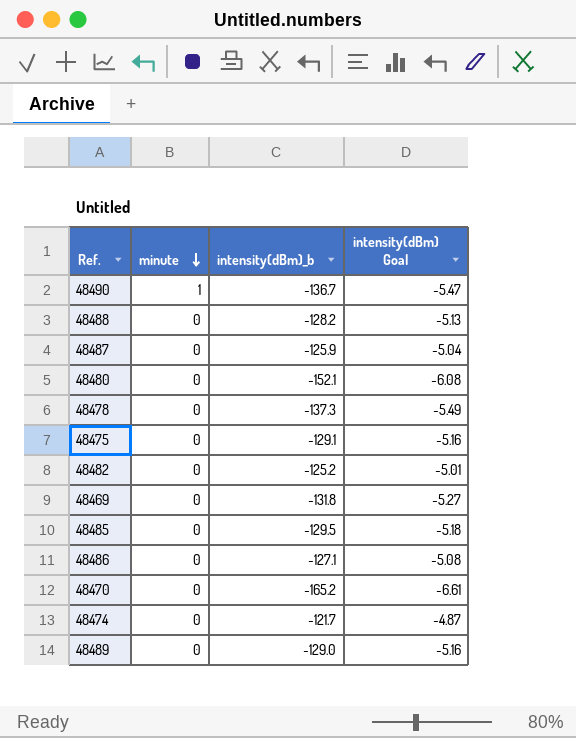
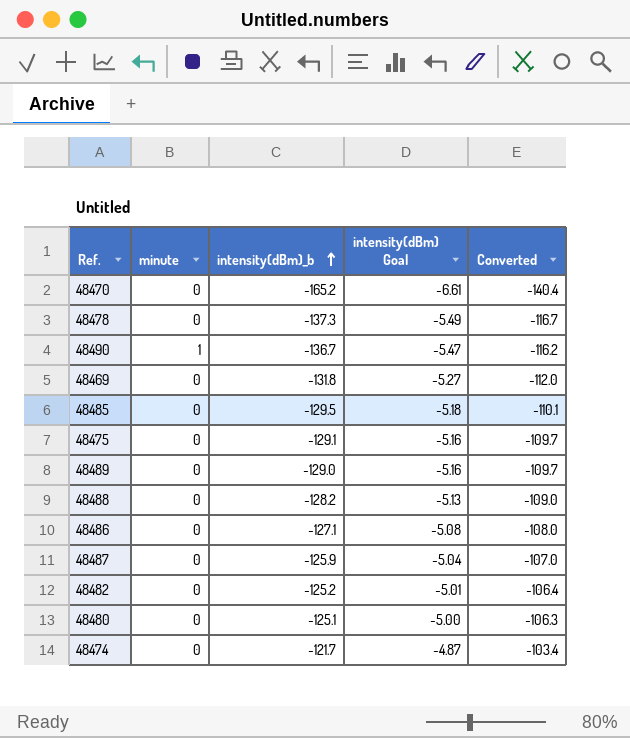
row order: minute descending -> intensity(dBm)_b ascending
column Converted | formula: none -> [intensity(dBm)_b] * 0.85
48480 | intensity(dBm)_b: -152.1 -> -125.1
48480 | intensity(dBm) Goal: -6.08 -> -5.00

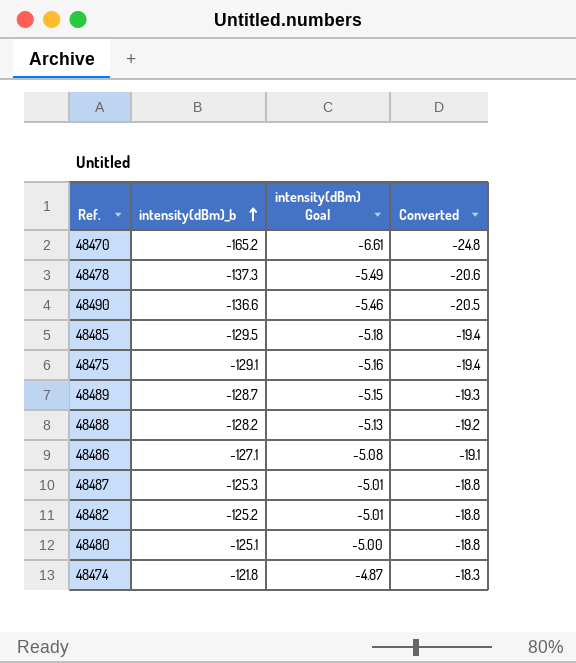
column minute | position: 2 -> none
column Converted | formula: [intensity(dBm)_b] * 0.85 -> [intensity(dBm)_b] * 0.15
row 48469: 0 | -131.8 | -5.27 | -112.0 -> none
48490 | intensity(dBm)_b: -136.7 -> -136.6
48490 | intensity(dBm) Goal: -5.47 -> -5.46
48489 | intensity(dBm)_b: -129.0 -> -128.7
48489 | intensity(dBm) Goal: -5.16 -> -5.15
48487 | intensity(dBm)_b: -125.9 -> -125.3
48487 | intensity(dBm) Goal: -5.04 -> -5.01
48474 | intensity(dBm)_b: -121.7 -> -121.8

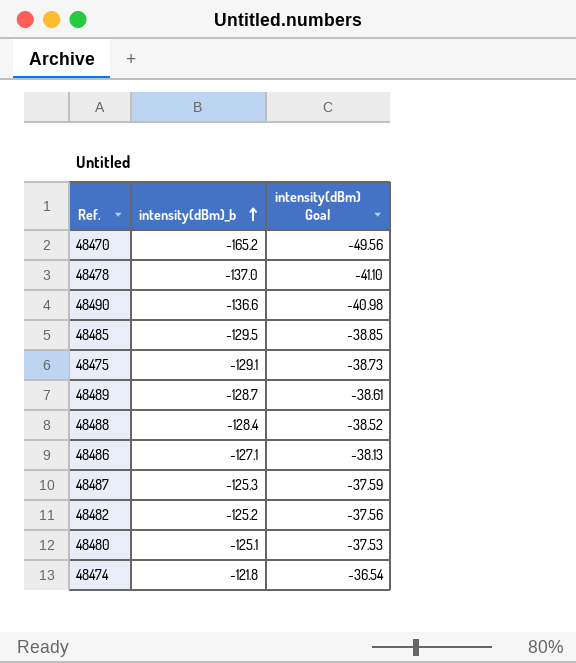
column Converted | formula: [intensity(dBm)_b] * 0.15 -> none
column intensity(dBm) Goal | formula: [intensity(dBm)_b] * 0.04 -> [intensity(dBm)_b] * 0.3
48478 | intensity(dBm)_b: -137.3 -> -137.0
48488 | intensity(dBm)_b: -128.2 -> -128.4

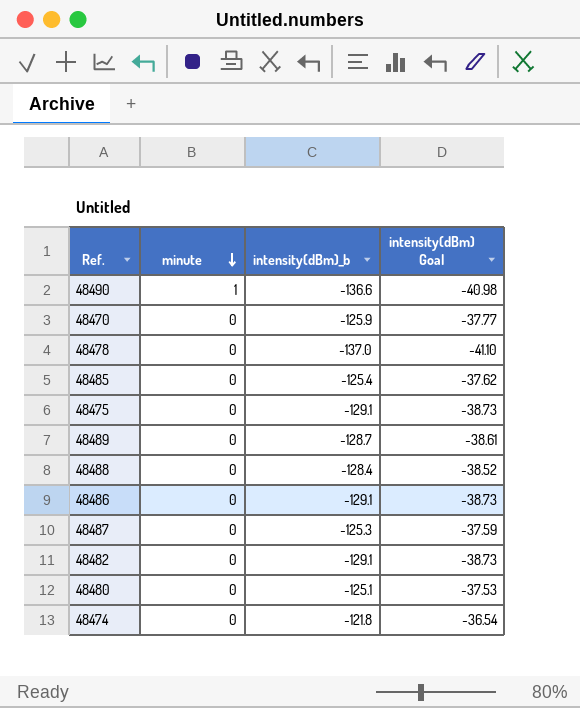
row order: intensity(dBm)_b ascending -> minute descending
column minute | position: none -> 2
48470 | intensity(dBm)_b: -165.2 -> -125.9
48470 | intensity(dBm) Goal: -49.56 -> -37.77
48485 | intensity(dBm)_b: -129.5 -> -125.4
48485 | intensity(dBm) Goal: -38.85 -> -37.62
48486 | intensity(dBm)_b: -127.1 -> -129.1
48486 | intensity(dBm) Goal: -38.13 -> -38.73
48482 | intensity(dBm)_b: -125.2 -> -129.1
48482 | intensity(dBm) Goal: -37.56 -> -38.73

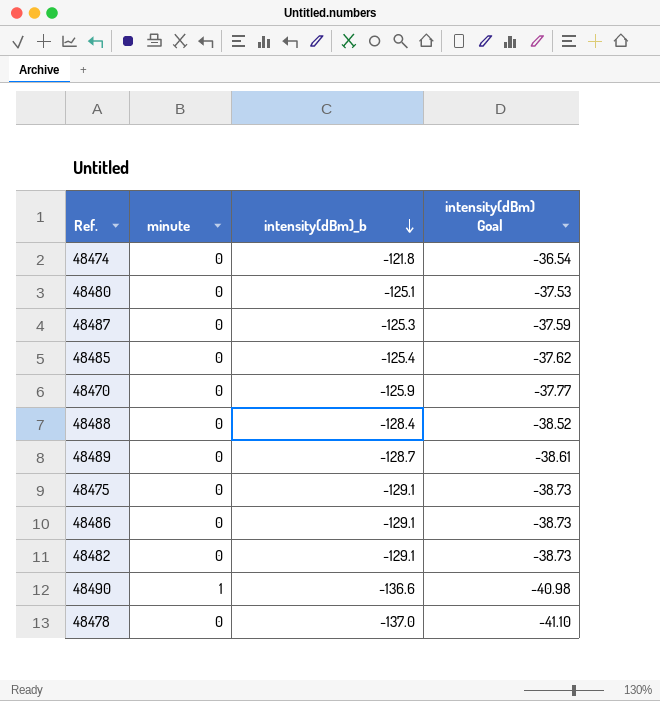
row order: minute descending -> intensity(dBm)_b descending

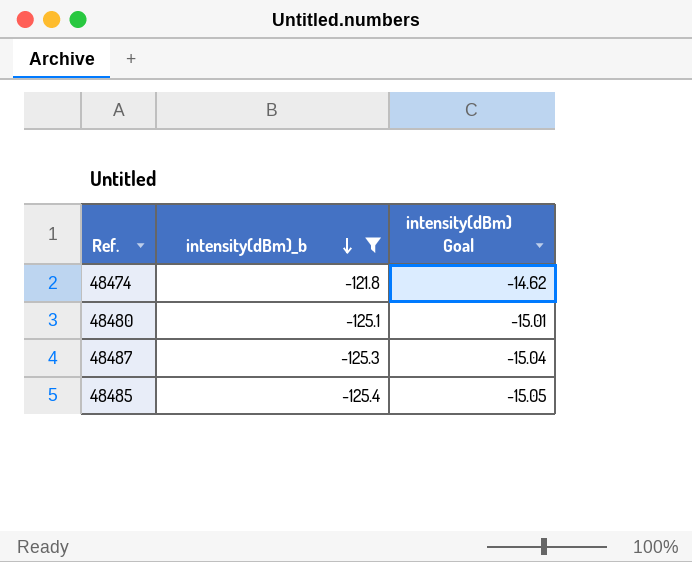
filter: none -> intensity(dBm)_b >= -125.4
column minute | position: 2 -> none
column intensity(dBm) Goal | formula: [intensity(dBm)_b] * 0.3 -> [intensity(dBm)_b] * 0.12

